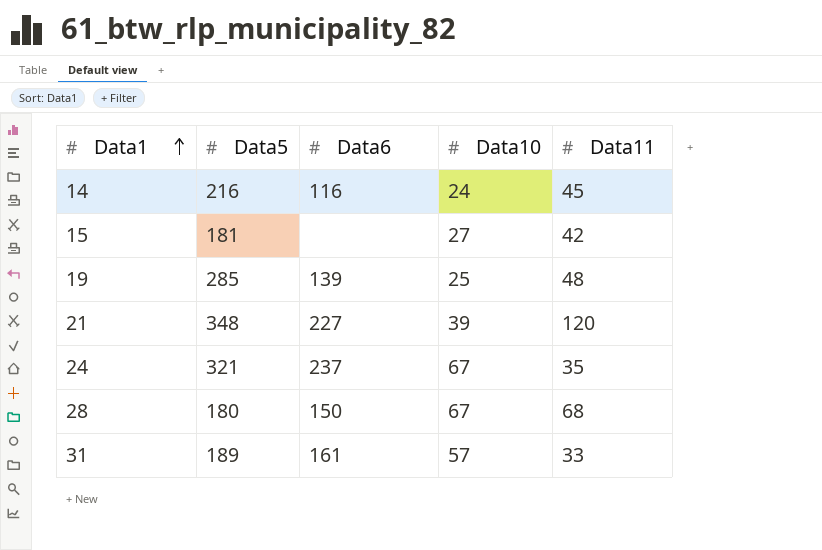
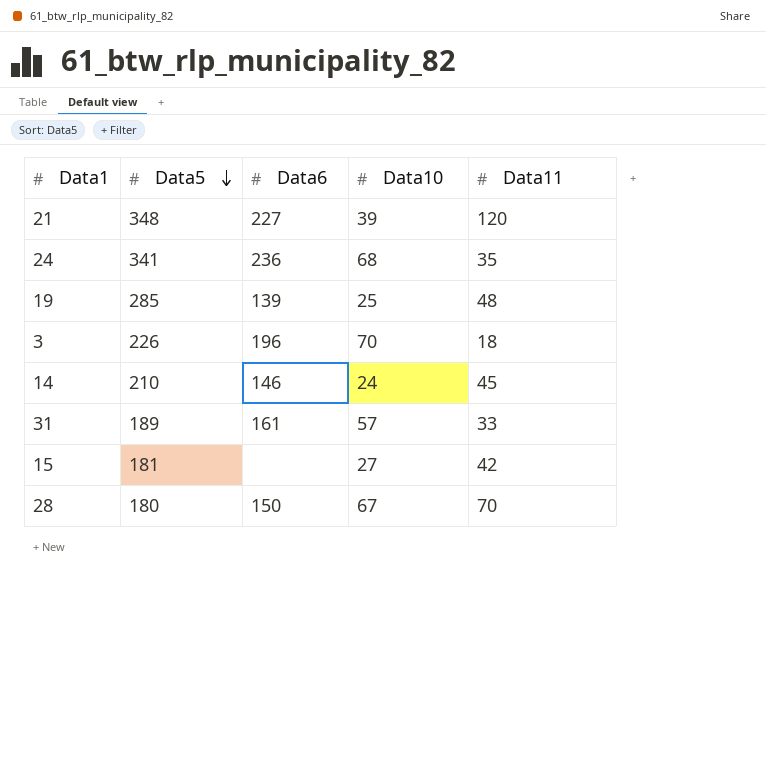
row order: Data1 ascending -> Data5 descending
24 | Data5: 321 -> 341
24 | Data6: 237 -> 236
24 | Data10: 67 -> 68
row 3: none -> 226 | 196 | 70 | 18
14 | Data5: 216 -> 210
14 | Data6: 116 -> 146
28 | Data11: 68 -> 70

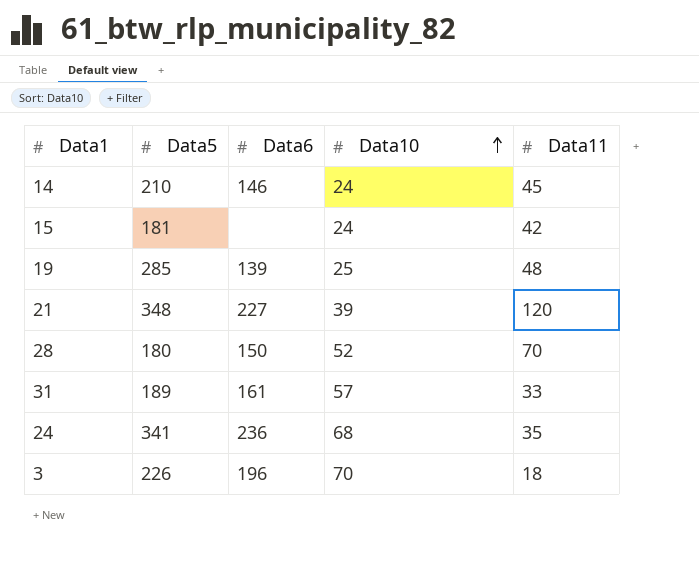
row order: Data5 descending -> Data10 ascending
15 | Data10: 27 -> 24
28 | Data10: 67 -> 52

